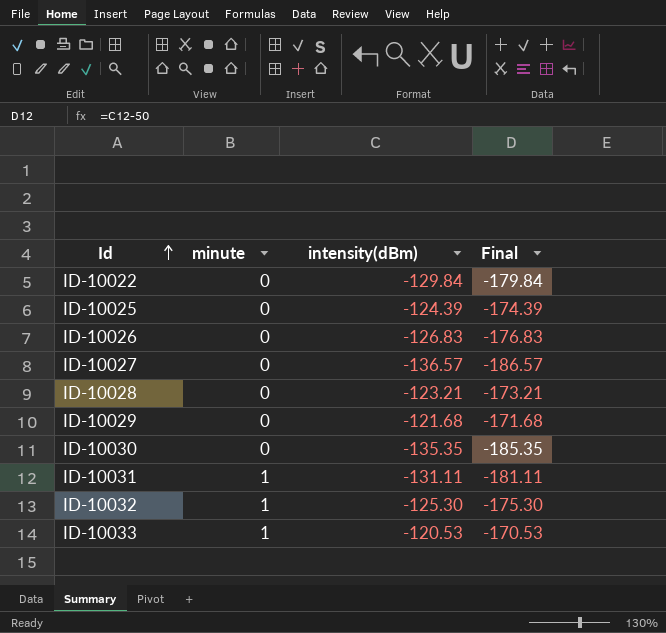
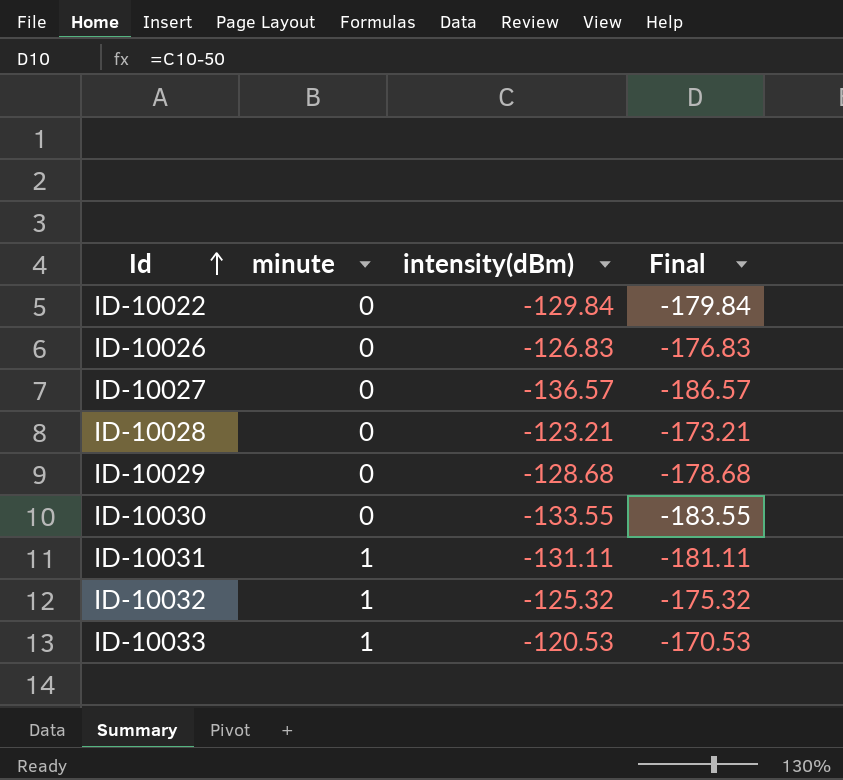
row ID-10025: 0 | -124.39 | -174.39 -> none
ID-10029 | intensity(dBm): -121.68 -> -128.68
ID-10029 | Final: -171.68 -> -178.68
ID-10030 | intensity(dBm): -135.35 -> -133.55
ID-10030 | Final: -185.35 -> -183.55
ID-10032 | intensity(dBm): -125.30 -> -125.32
ID-10032 | Final: -175.30 -> -175.32

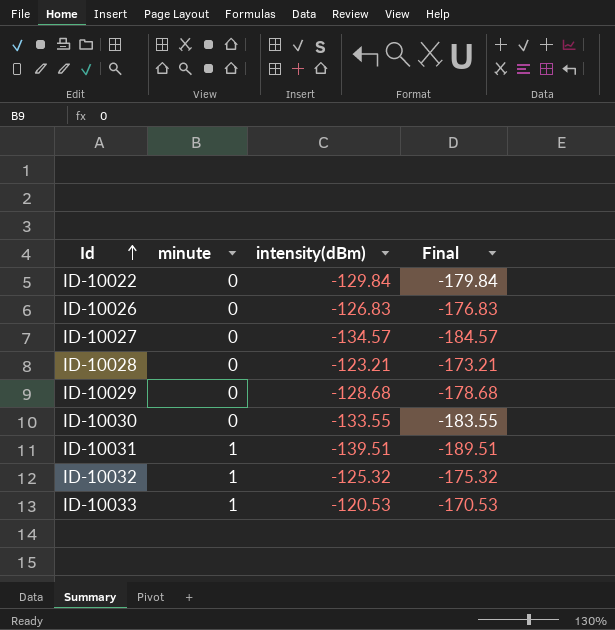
ID-10027 | intensity(dBm): -136.57 -> -134.57
ID-10027 | Final: -186.57 -> -184.57
ID-10031 | intensity(dBm): -131.11 -> -139.51
ID-10031 | Final: -181.11 -> -189.51

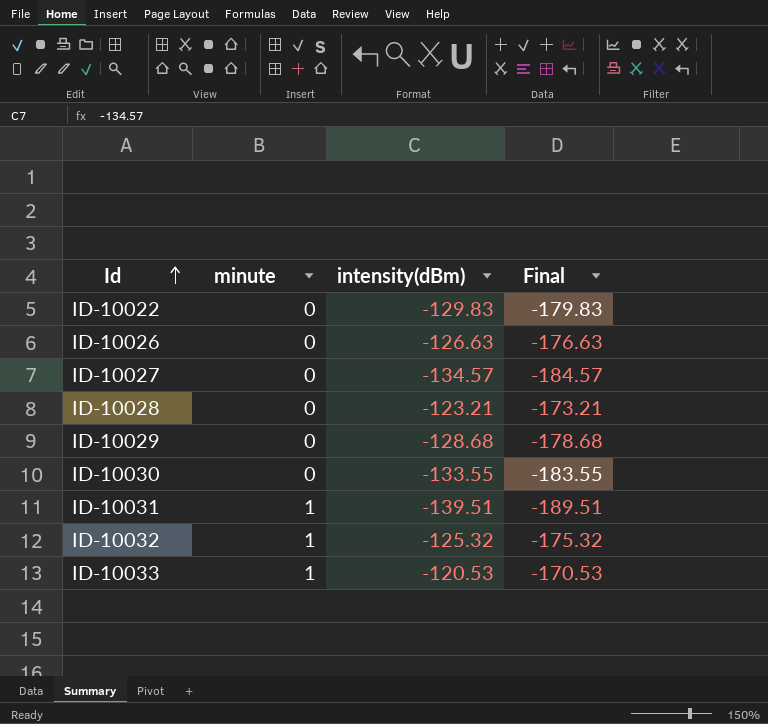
ID-10022 | intensity(dBm): -129.84 -> -129.83
ID-10022 | Final: -179.84 -> -179.83
ID-10026 | intensity(dBm): -126.83 -> -126.63
ID-10026 | Final: -176.83 -> -176.63

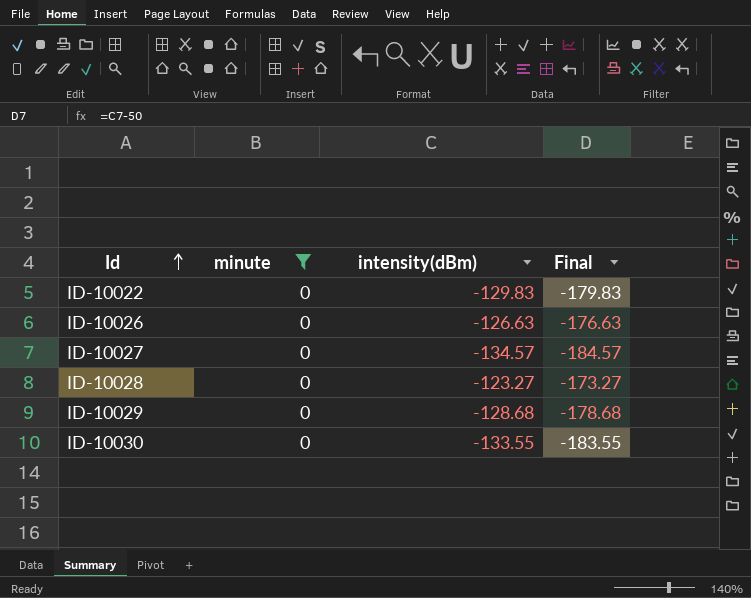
filter: none -> minute = 0
ID-10028 | intensity(dBm): -123.21 -> -123.27
ID-10028 | Final: -173.21 -> -173.27

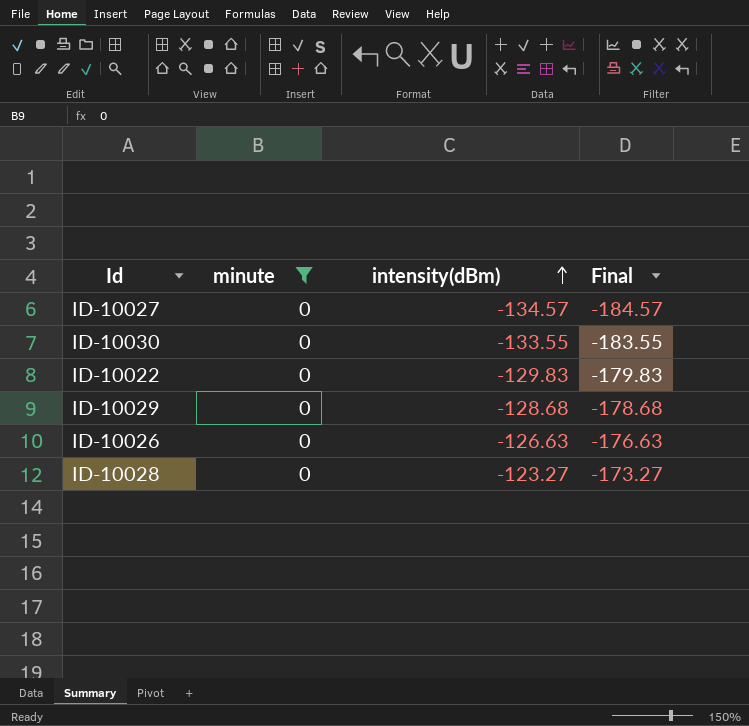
row order: Id ascending -> intensity(dBm) ascending

